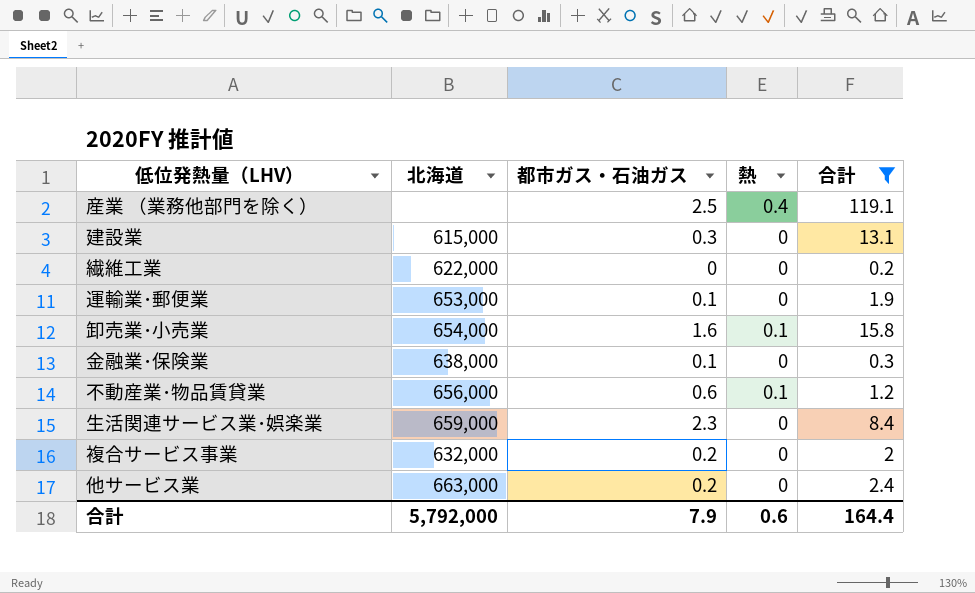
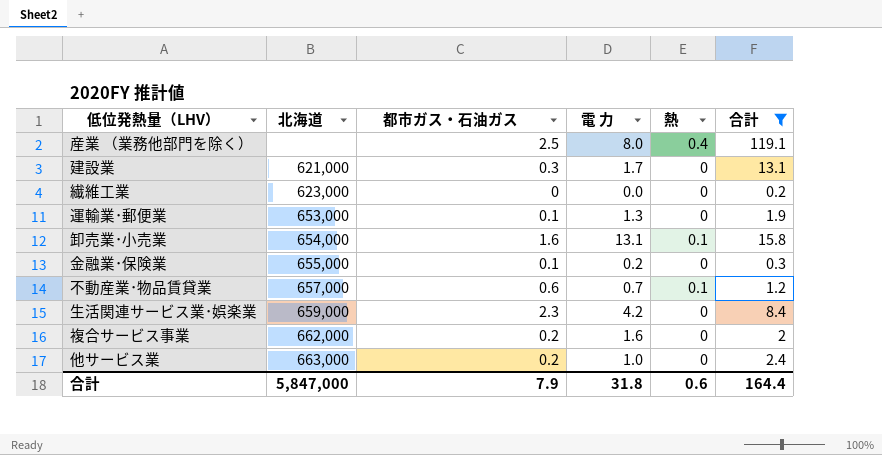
column 電 力 | position: none -> 4
建設業 | 北海道: 615,000 -> 621,000
繊維工業 | 北海道: 622,000 -> 623,000
金融業･保険業 | 北海道: 638,000 -> 655,000
不動産業･物品賃貸業 | 北海道: 656,000 -> 657,000
複合サービス事業 | 北海道: 632,000 -> 662,000
合計 | 北海道: 5,792,000 -> 5,847,000

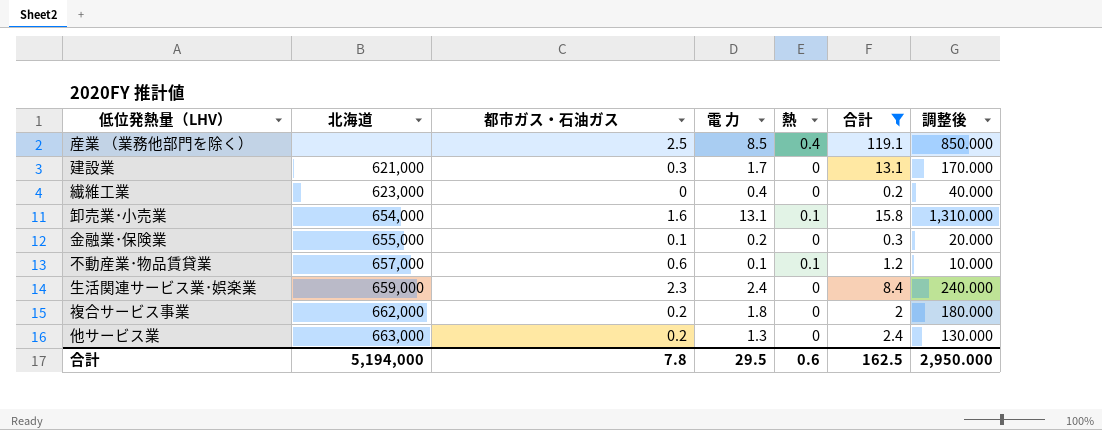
column 調整後 | formula: none -> [電 力] * 100
row 運輸業･郵便業: 653,000 | 0.1 | 1.3 | 0 | 1.9 -> none
産業 （業務他部門を除く） | 電 力: 8.0 -> 8.5
繊維工業 | 電 力: 0.0 -> 0.4
不動産業･物品賃貸業 | 電 力: 0.7 -> 0.1
生活関連サービス業･娯楽業 | 電 力: 4.2 -> 2.4
複合サービス事業 | 電 力: 1.6 -> 1.8
他サービス業 | 電 力: 1.0 -> 1.3
合計 | 北海道: 5,847,000 -> 5,194,000
合計 | 都市ガス・石油ガス: 7.9 -> 7.8
合計 | 電 力: 31.8 -> 29.5
合計 | 合計: 164.4 -> 162.5

